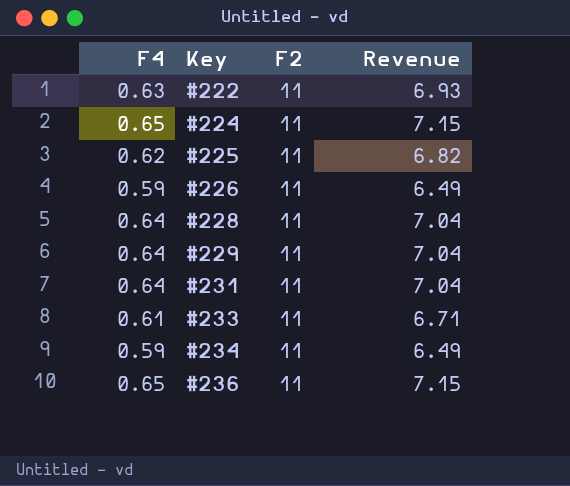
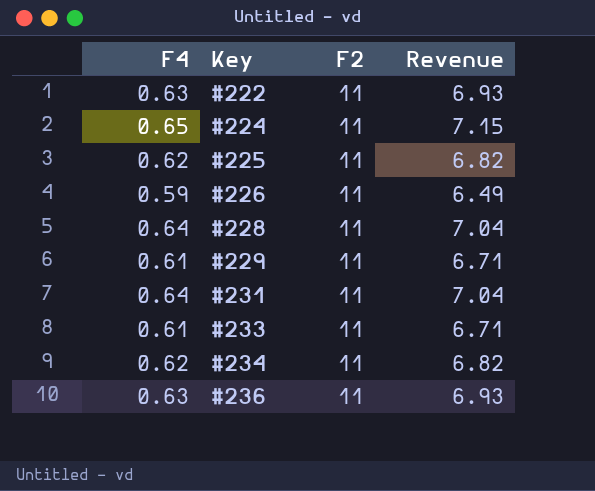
#229 | F4: 0.64 -> 0.61
#229 | Revenue: 7.04 -> 6.71
#234 | F4: 0.59 -> 0.62
#234 | Revenue: 6.49 -> 6.82
#236 | F4: 0.65 -> 0.63
#236 | Revenue: 7.15 -> 6.93

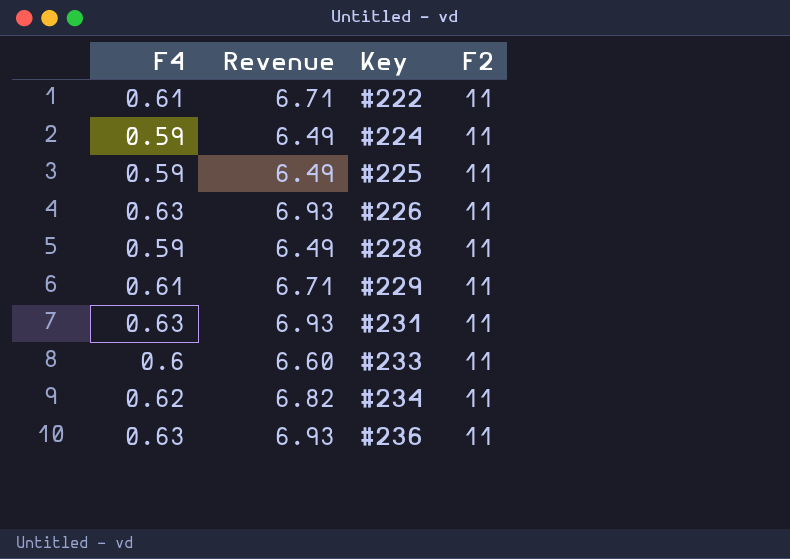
column Revenue | position: 4 -> 2
#222 | F4: 0.63 -> 0.61
#222 | Revenue: 6.93 -> 6.71
#224 | F4: 0.65 -> 0.59
#224 | Revenue: 7.15 -> 6.49
#225 | F4: 0.62 -> 0.59
#225 | Revenue: 6.82 -> 6.49
#226 | F4: 0.59 -> 0.63
#226 | Revenue: 6.49 -> 6.93
#228 | F4: 0.64 -> 0.59
#228 | Revenue: 7.04 -> 6.49
#231 | F4: 0.64 -> 0.63
#231 | Revenue: 7.04 -> 6.93
#233 | F4: 0.61 -> 0.6
#233 | Revenue: 6.71 -> 6.60

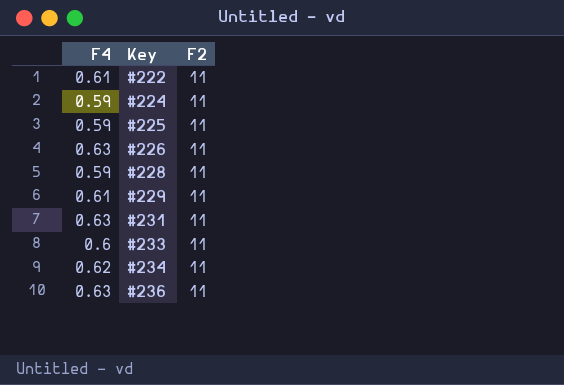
column Revenue | formula: [F4] * [F2] -> none

